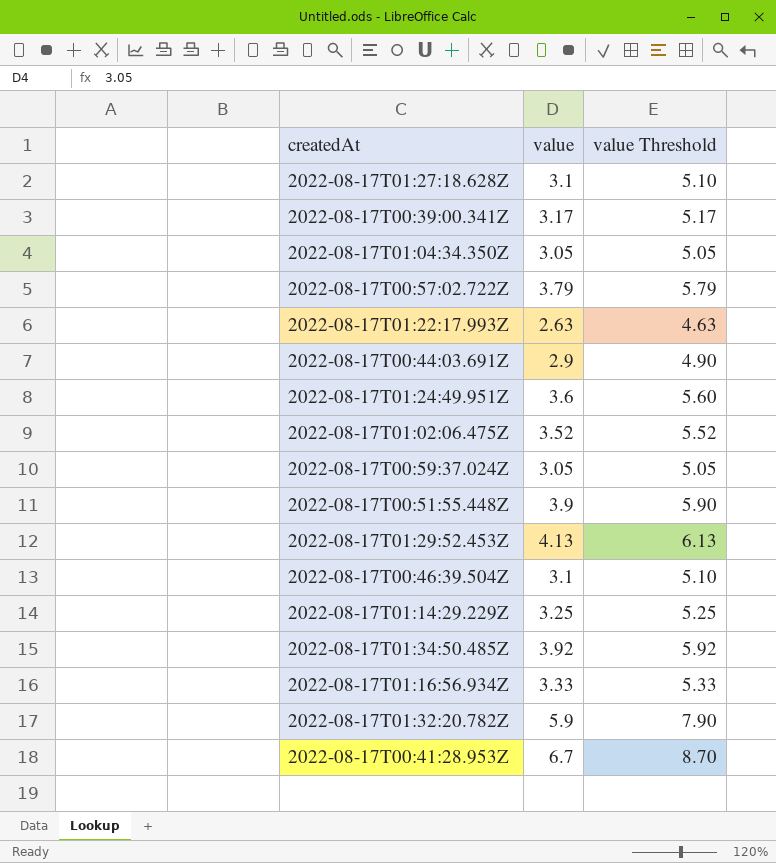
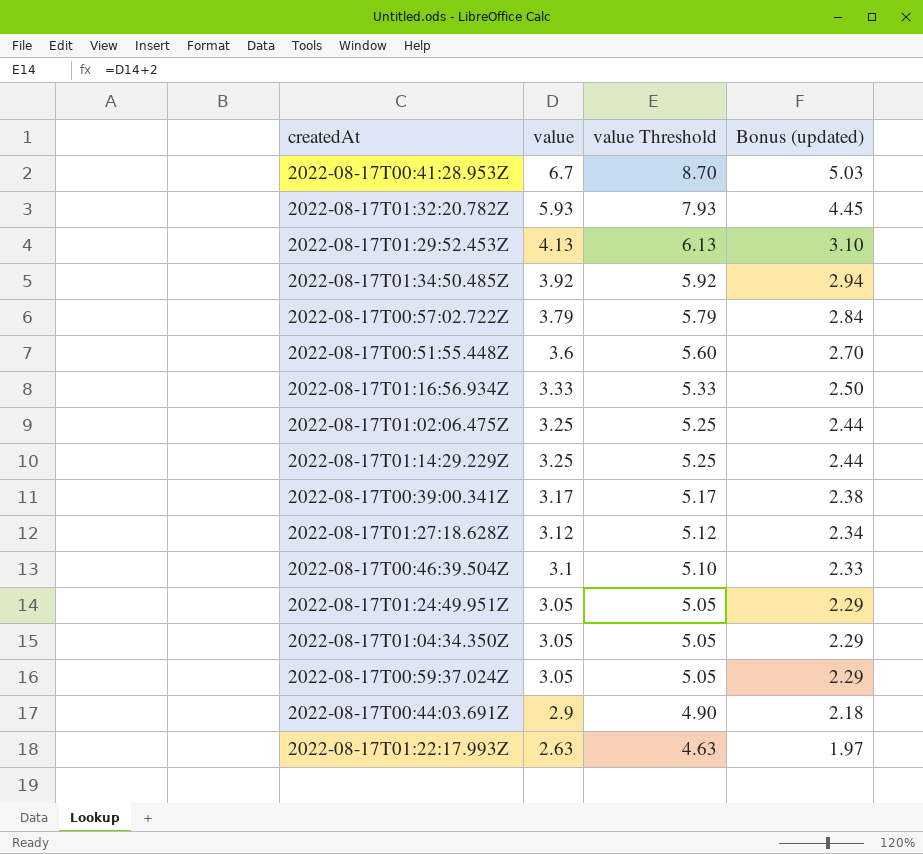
row order: none -> value descending
column Bonus (updated) | formula: none -> [value] * 0.75
2022-08-17T01:32:20.782Z | value: 5.9 -> 5.93
2022-08-17T01:32:20.782Z | value Threshold: 7.90 -> 7.93
2022-08-17T00:51:55.448Z | value: 3.9 -> 3.6
2022-08-17T00:51:55.448Z | value Threshold: 5.90 -> 5.60
2022-08-17T01:02:06.475Z | value: 3.52 -> 3.25
2022-08-17T01:02:06.475Z | value Threshold: 5.52 -> 5.25
2022-08-17T01:27:18.628Z | value: 3.1 -> 3.12
2022-08-17T01:27:18.628Z | value Threshold: 5.10 -> 5.12
2022-08-17T01:24:49.951Z | value: 3.6 -> 3.05
2022-08-17T01:24:49.951Z | value Threshold: 5.60 -> 5.05

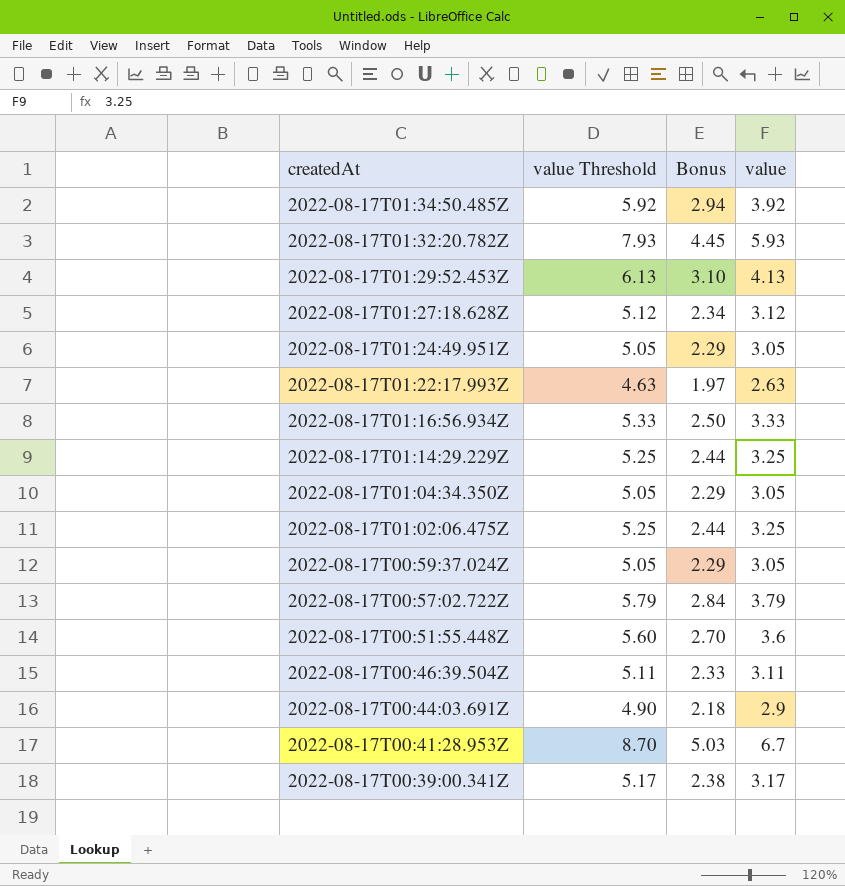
row order: value descending -> createdAt descending
column name: Bonus (updated) -> Bonus
column value | position: 2 -> 4
2022-08-17T00:46:39.504Z | value Threshold: 5.10 -> 5.11
2022-08-17T00:46:39.504Z | value: 3.1 -> 3.11

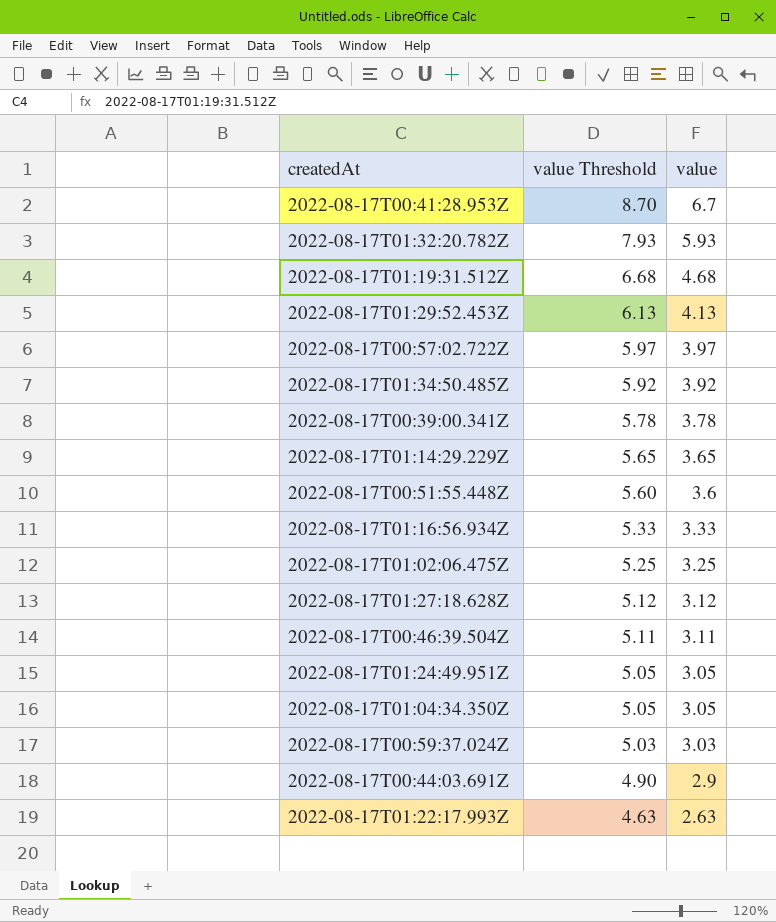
row order: createdAt descending -> value Threshold descending
column Bonus | formula: [value] * 0.75 -> none
row 2022-08-17T01:19:31.512Z: none -> 6.68 | 4.68
2022-08-17T00:57:02.722Z | value Threshold: 5.79 -> 5.97
2022-08-17T00:57:02.722Z | value: 3.79 -> 3.97
2022-08-17T00:39:00.341Z | value Threshold: 5.17 -> 5.78
2022-08-17T00:39:00.341Z | value: 3.17 -> 3.78
2022-08-17T01:14:29.229Z | value Threshold: 5.25 -> 5.65
2022-08-17T01:14:29.229Z | value: 3.25 -> 3.65
2022-08-17T00:59:37.024Z | value Threshold: 5.05 -> 5.03
2022-08-17T00:59:37.024Z | value: 3.05 -> 3.03

